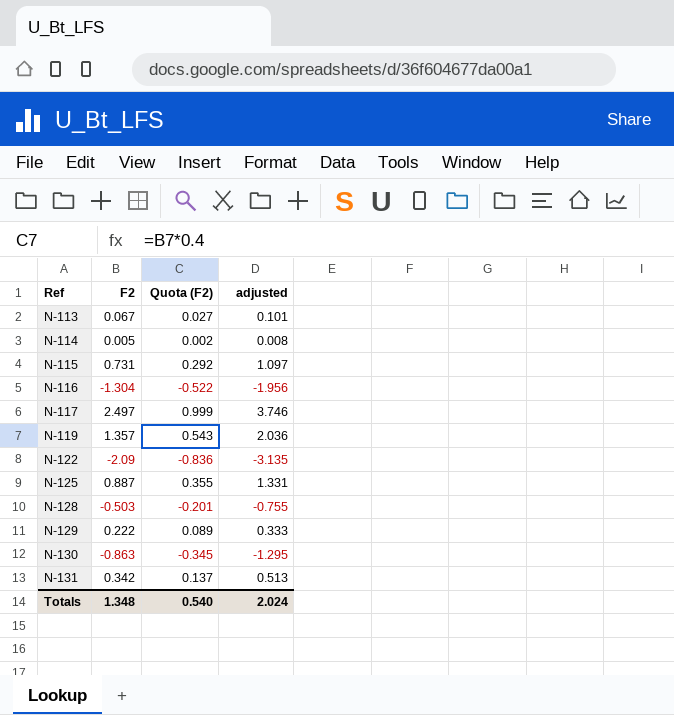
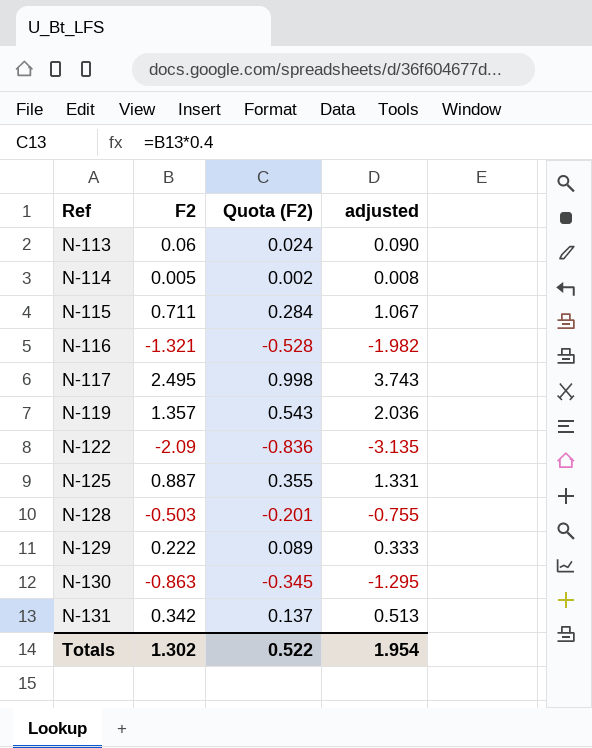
N-113 | F2: 0.067 -> 0.06
N-113 | Quota (F2): 0.027 -> 0.024
N-113 | adjusted: 0.101 -> 0.090
N-115 | F2: 0.731 -> 0.711
N-115 | Quota (F2): 0.292 -> 0.284
N-115 | adjusted: 1.097 -> 1.067
N-116 | F2: -1.304 -> -1.321
N-116 | Quota (F2): -0.522 -> -0.528
N-116 | adjusted: -1.956 -> -1.982
N-117 | F2: 2.497 -> 2.495
N-117 | Quota (F2): 0.999 -> 0.998
N-117 | adjusted: 3.746 -> 3.743
Totals | F2: 1.348 -> 1.302
Totals | Quota (F2): 0.540 -> 0.522
Totals | adjusted: 2.024 -> 1.954

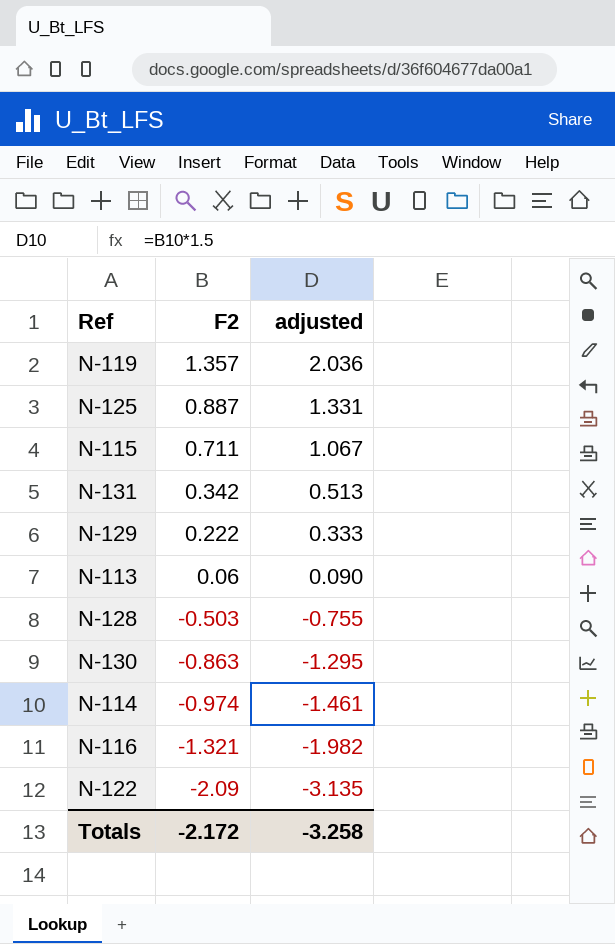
row order: Ref ascending -> F2 descending
column Quota (F2) | formula: [F2] * 0.4 -> none
row N-117: 2.495 | 0.998 | 3.743 -> none
N-114 | F2: 0.005 -> -0.974
N-114 | adjusted: 0.008 -> -1.461
Totals | F2: 1.302 -> -2.172
Totals | adjusted: 1.954 -> -3.258

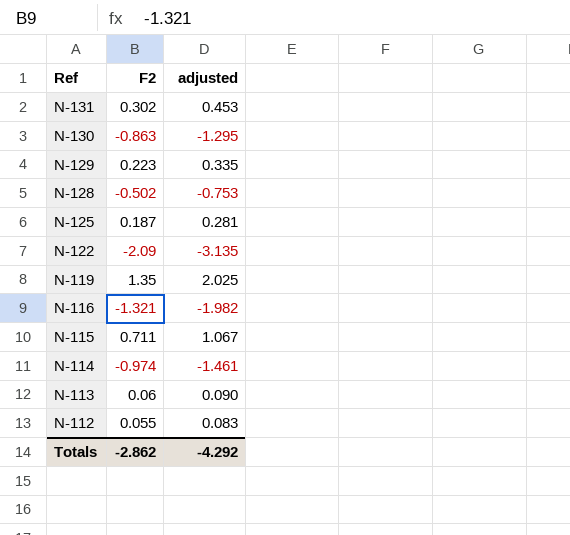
row order: F2 descending -> Ref descending
N-131 | F2: 0.342 -> 0.302
N-131 | adjusted: 0.513 -> 0.453
N-129 | F2: 0.222 -> 0.223
N-129 | adjusted: 0.333 -> 0.335
N-128 | F2: -0.503 -> -0.502
N-128 | adjusted: -0.755 -> -0.753
N-125 | F2: 0.887 -> 0.187
N-125 | adjusted: 1.331 -> 0.281
N-119 | F2: 1.357 -> 1.35
N-119 | adjusted: 2.036 -> 2.025
row N-112: none -> 0.055 | 0.083
Totals | F2: -2.172 -> -2.862
Totals | adjusted: -3.258 -> -4.292

